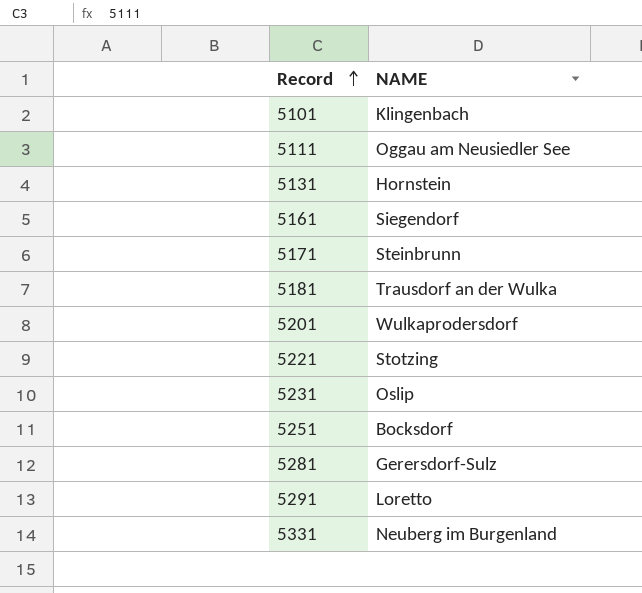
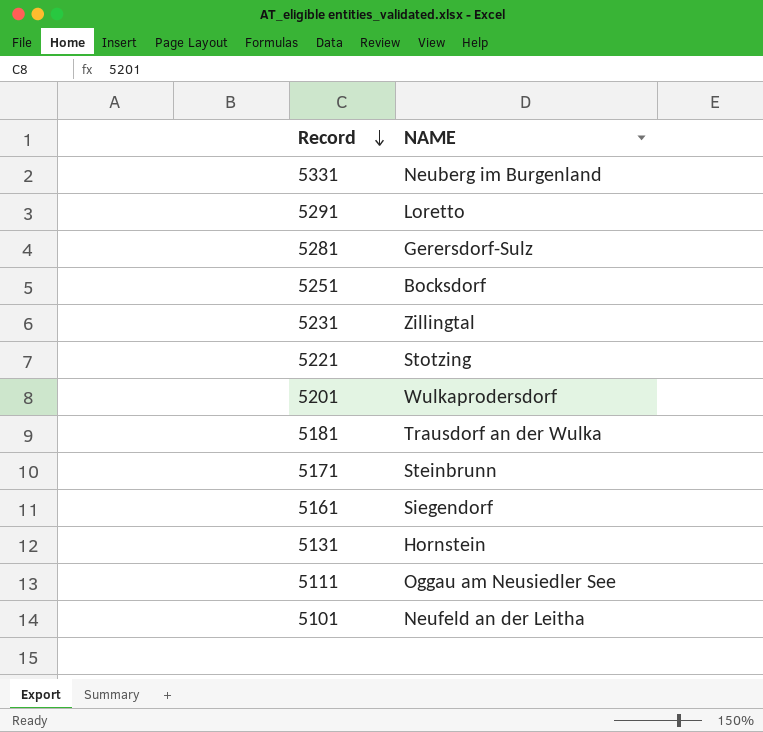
row order: Record ascending -> Record descending
5231 | NAME: Oslip -> Zillingtal
5101 | NAME: Klingenbach -> Neufeld an der Leitha

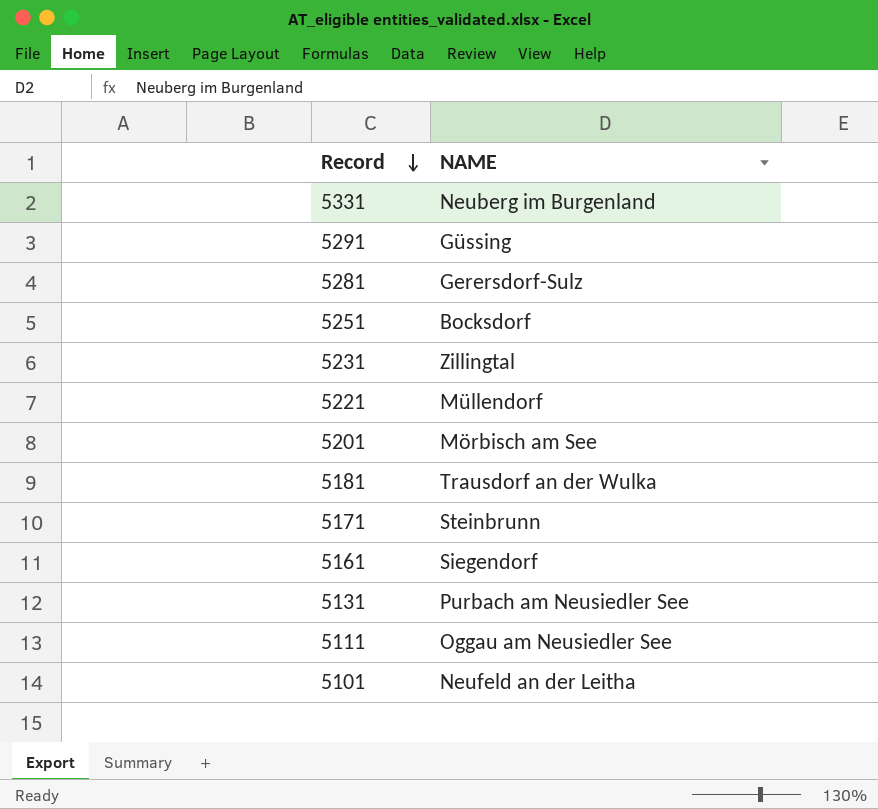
5291 | NAME: Loretto -> Güssing
5221 | NAME: Stotzing -> Müllendorf
5201 | NAME: Wulkaprodersdorf -> Mörbisch am See
5131 | NAME: Hornstein -> Purbach am Neusiedler See

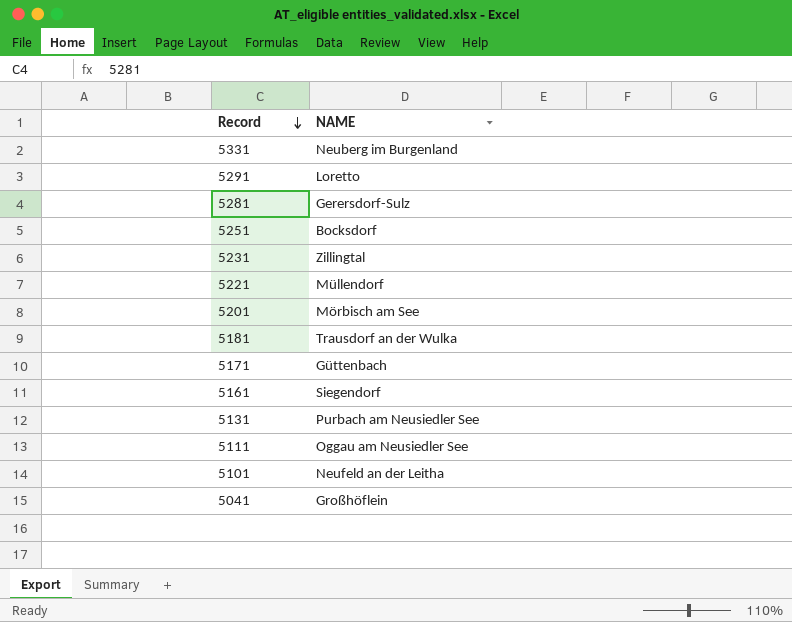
5291 | NAME: Güssing -> Loretto
5171 | NAME: Steinbrunn -> Güttenbach
row 5041: none -> Großhöflein

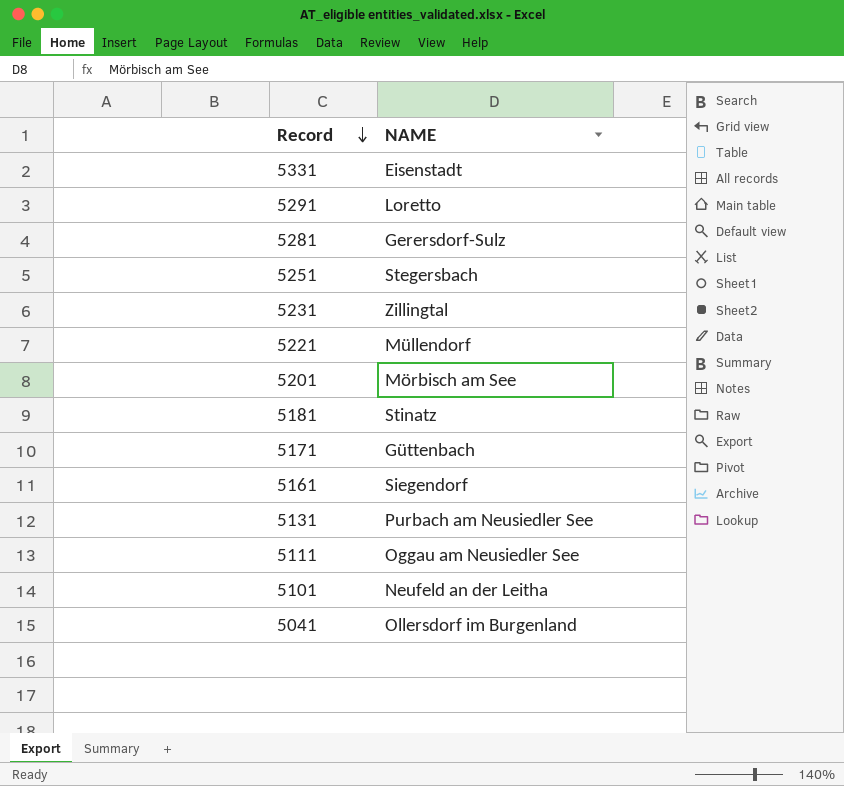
5331 | NAME: Neuberg im Burgenland -> Eisenstadt
5251 | NAME: Bocksdorf -> Stegersbach
5181 | NAME: Trausdorf an der Wulka -> Stinatz
5041 | NAME: Großhöflein -> Ollersdorf im Burgenland

